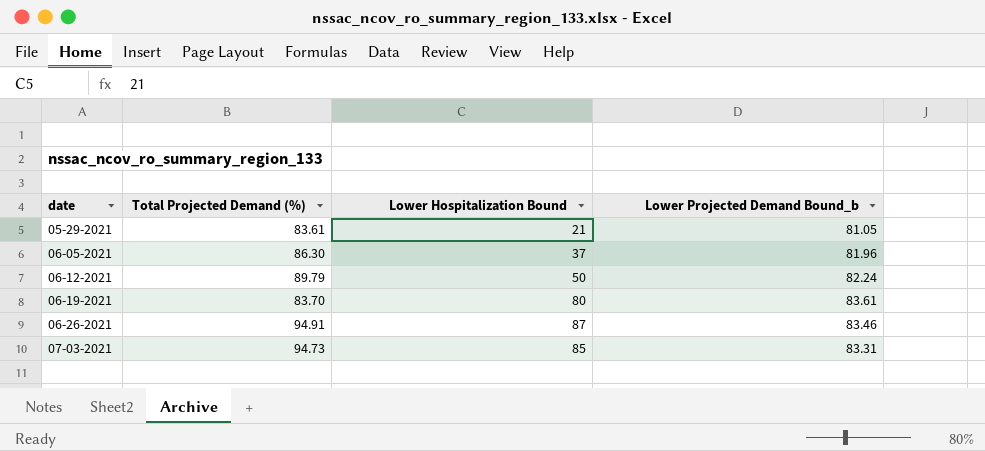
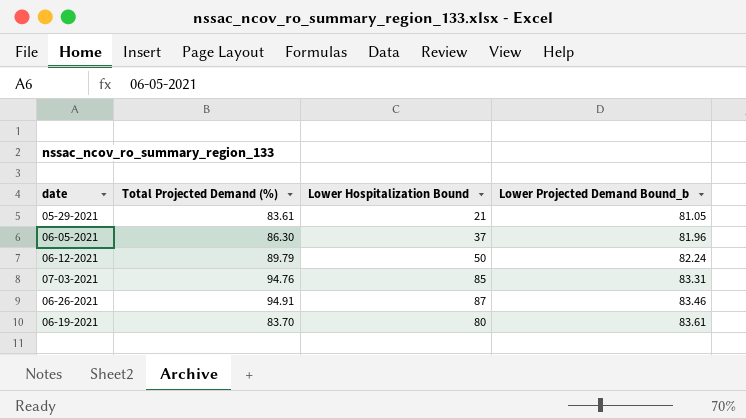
row order: date ascending -> Lower Projected Demand Bound_b ascending
07-03-2021 | Total Projected Demand (%): 94.73 -> 94.76

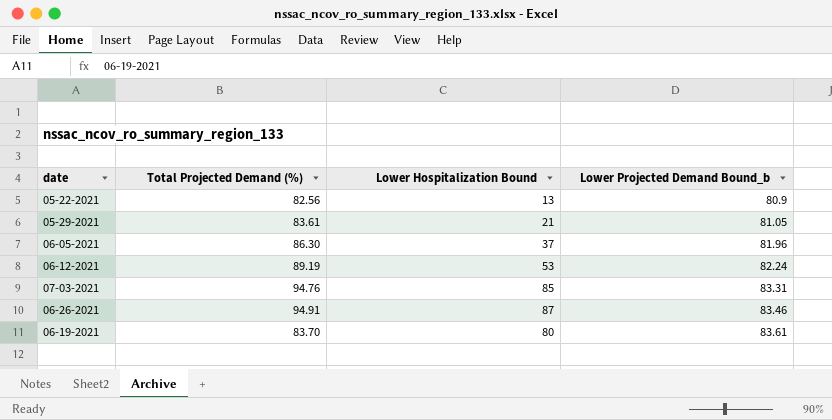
row 05-22-2021: none -> 82.56 | 13 | 80.9
06-12-2021 | Total Projected Demand (%): 89.79 -> 89.19
06-12-2021 | Lower Hospitalization Bound: 50 -> 53

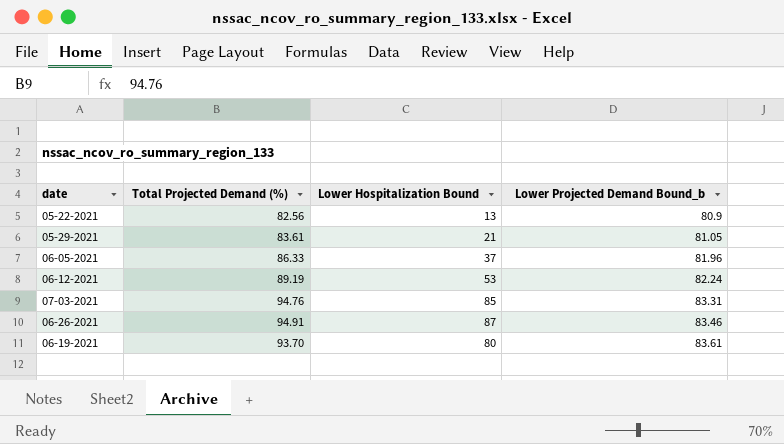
06-05-2021 | Total Projected Demand (%): 86.30 -> 86.33
06-19-2021 | Total Projected Demand (%): 83.70 -> 93.70

